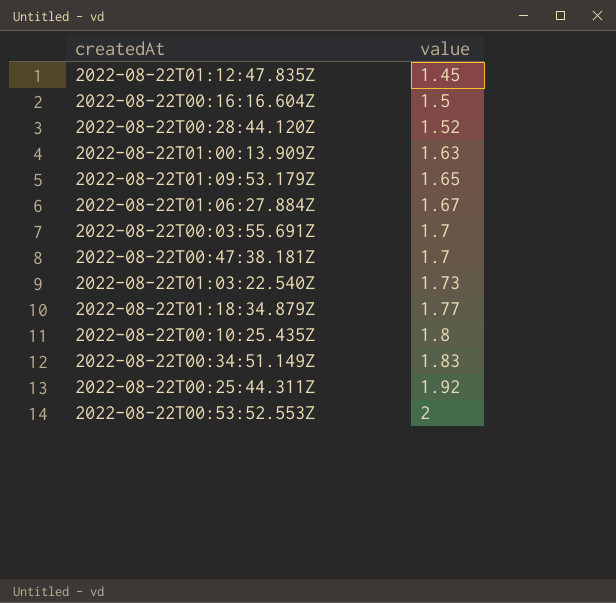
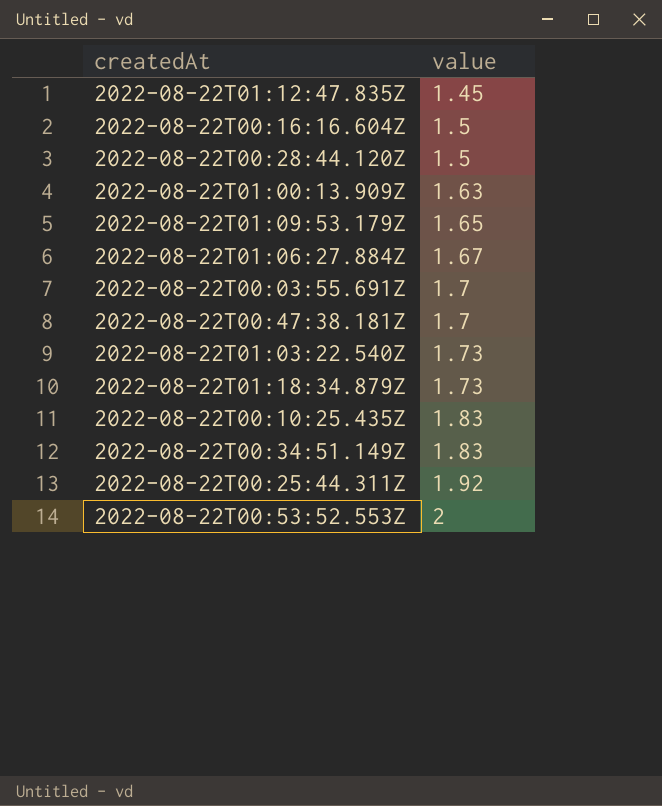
2022-08-22T00:28:44.120Z | value: 1.52 -> 1.5
2022-08-22T01:18:34.879Z | value: 1.77 -> 1.73
2022-08-22T00:10:25.435Z | value: 1.8 -> 1.83

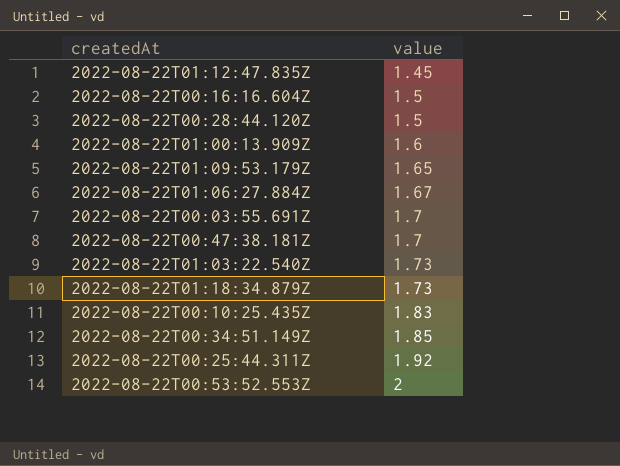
2022-08-22T01:00:13.909Z | value: 1.63 -> 1.6
2022-08-22T00:34:51.149Z | value: 1.83 -> 1.85

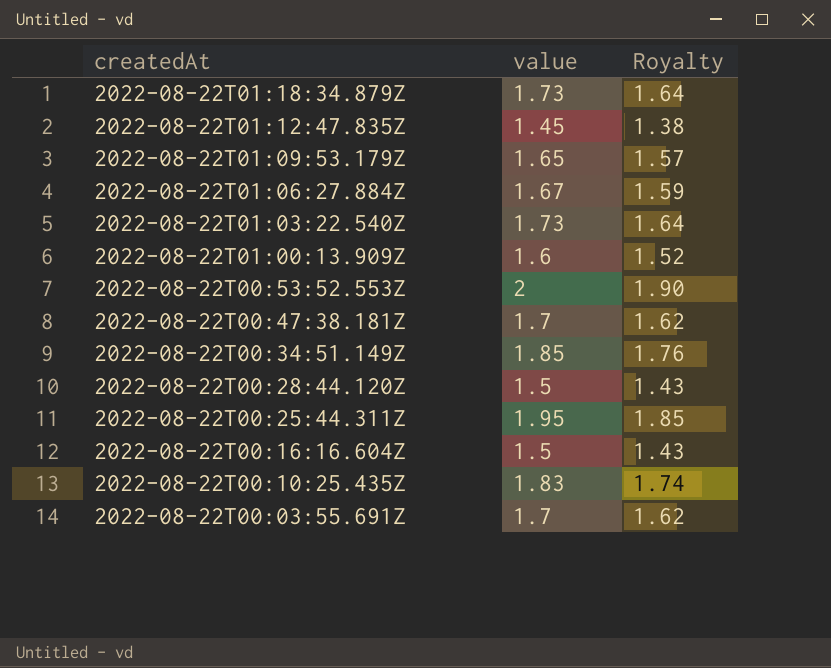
row order: value ascending -> createdAt descending
column Royalty | formula: none -> [value] * 0.95
2022-08-22T00:25:44.311Z | value: 1.92 -> 1.95

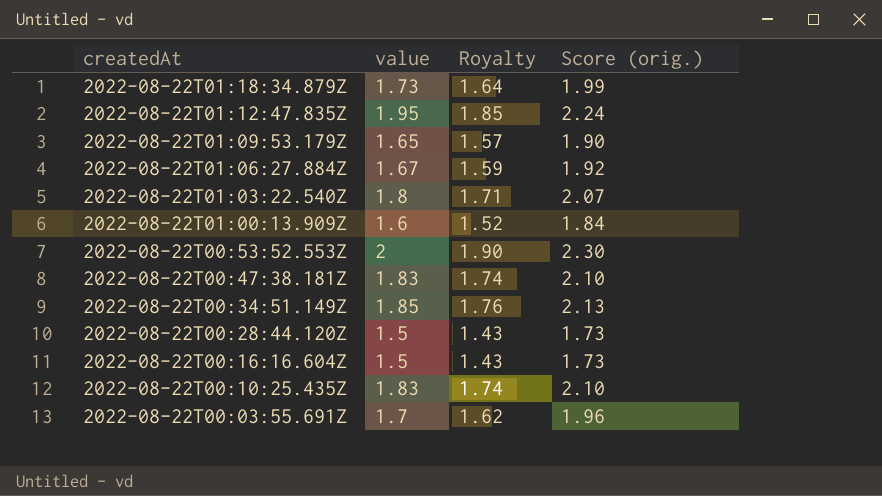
column Score (orig.) | formula: none -> [value] * 1.15
row 2022-08-22T00:25:44.311Z: 1.95 | 1.85 -> none
2022-08-22T01:12:47.835Z | value: 1.45 -> 1.95
2022-08-22T01:12:47.835Z | Royalty: 1.38 -> 1.85
2022-08-22T01:03:22.540Z | value: 1.73 -> 1.8
2022-08-22T01:03:22.540Z | Royalty: 1.64 -> 1.71
2022-08-22T00:47:38.181Z | value: 1.7 -> 1.83
2022-08-22T00:47:38.181Z | Royalty: 1.62 -> 1.74

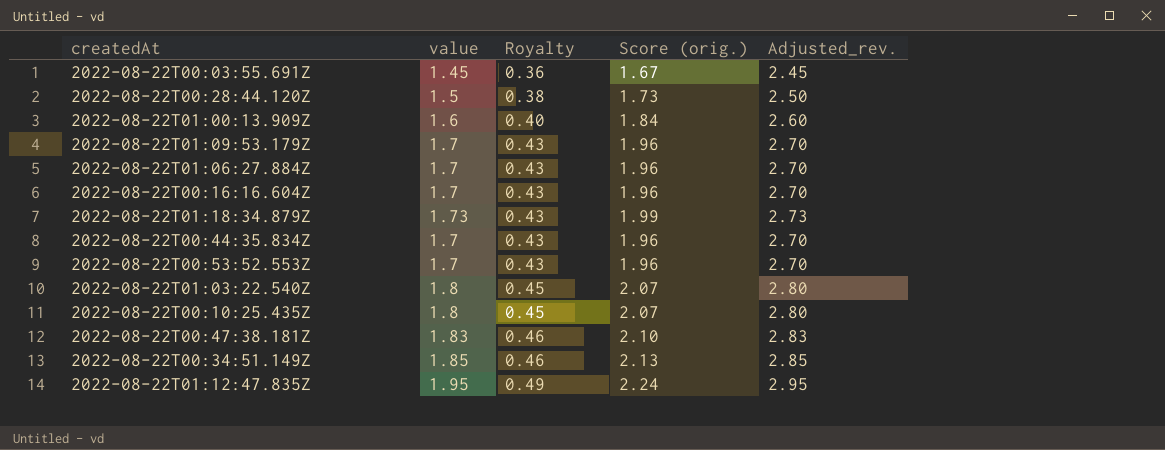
row order: createdAt descending -> Royalty ascending
column Royalty | formula: [value] * 0.95 -> [value] * 0.25
column Adjusted_rev. | formula: none -> [value] + 1
2022-08-22T00:03:55.691Z | value: 1.7 -> 1.45
2022-08-22T00:03:55.691Z | Score (orig.): 1.96 -> 1.67
2022-08-22T01:09:53.179Z | value: 1.65 -> 1.7
2022-08-22T01:09:53.179Z | Score (orig.): 1.90 -> 1.96
2022-08-22T01:06:27.884Z | value: 1.67 -> 1.7
2022-08-22T01:06:27.884Z | Score (orig.): 1.92 -> 1.96
2022-08-22T00:16:16.604Z | value: 1.5 -> 1.7
2022-08-22T00:16:16.604Z | Score (orig.): 1.73 -> 1.96
row 2022-08-22T00:44:35.834Z: none -> 1.7 | 0.43 | 1.96 | 2.70
2022-08-22T00:53:52.553Z | value: 2 -> 1.7
2022-08-22T00:53:52.553Z | Score (orig.): 2.30 -> 1.96
2022-08-22T00:10:25.435Z | value: 1.83 -> 1.8
2022-08-22T00:10:25.435Z | Score (orig.): 2.10 -> 2.07

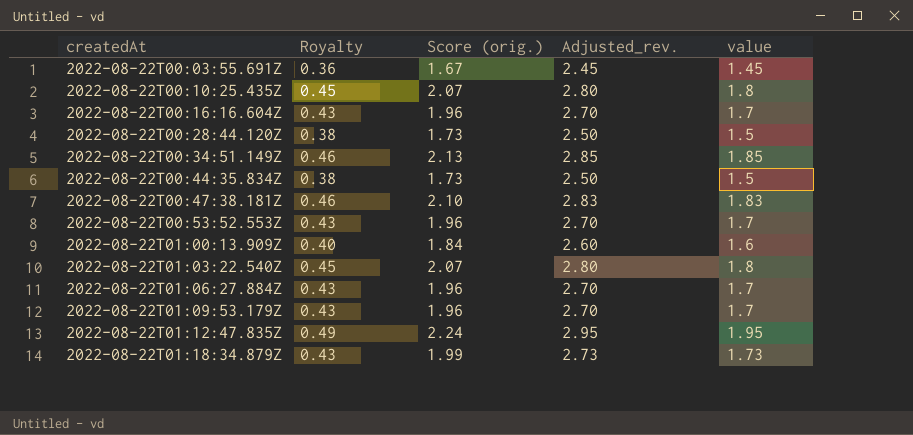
row order: Royalty ascending -> createdAt ascending
column value | position: 2 -> 5
2022-08-22T00:44:35.834Z | Royalty: 0.43 -> 0.38
2022-08-22T00:44:35.834Z | Score (orig.): 1.96 -> 1.73
2022-08-22T00:44:35.834Z | Adjusted_rev.: 2.70 -> 2.50
2022-08-22T00:44:35.834Z | value: 1.7 -> 1.5

